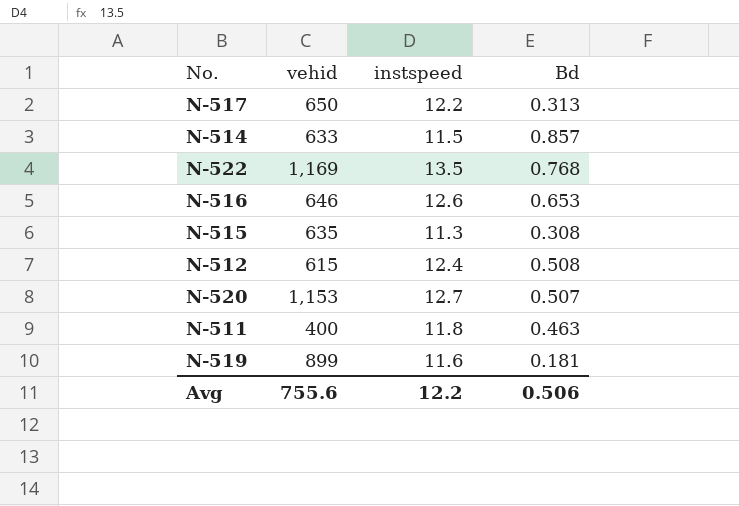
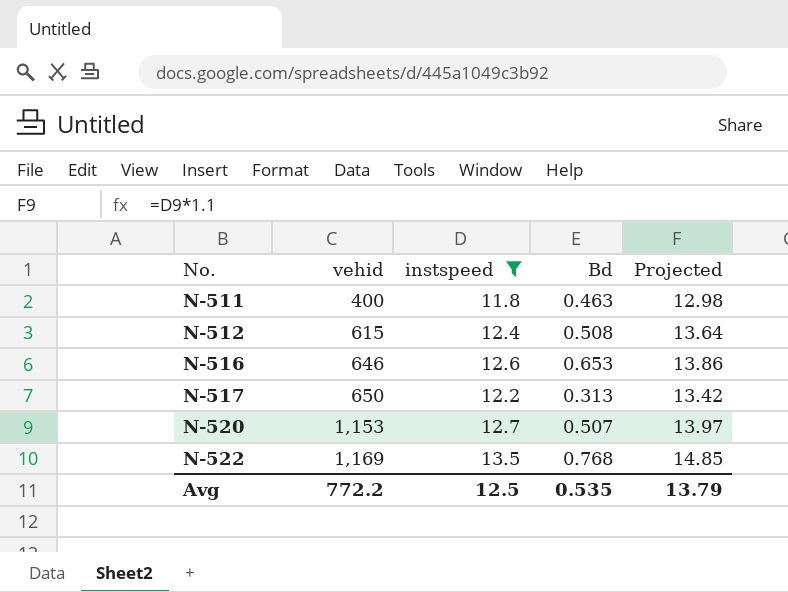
filter: none -> instspeed >= 11.8
row order: none -> No. ascending
column Projected | formula: none -> [instspeed] * 1.1
Avg | vehid: 755.6 -> 772.2
Avg | instspeed: 12.2 -> 12.5
Avg | Bd: 0.506 -> 0.535

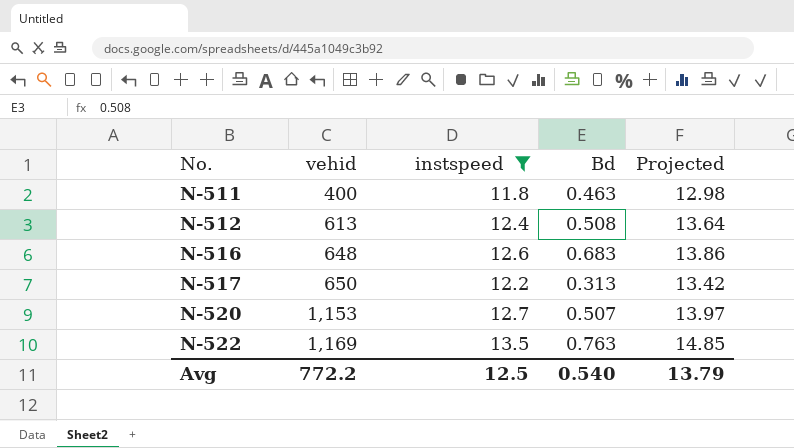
N-512 | vehid: 615 -> 613
N-516 | vehid: 646 -> 648
N-516 | Bd: 0.653 -> 0.683
N-522 | Bd: 0.768 -> 0.763
Avg | Bd: 0.535 -> 0.540

